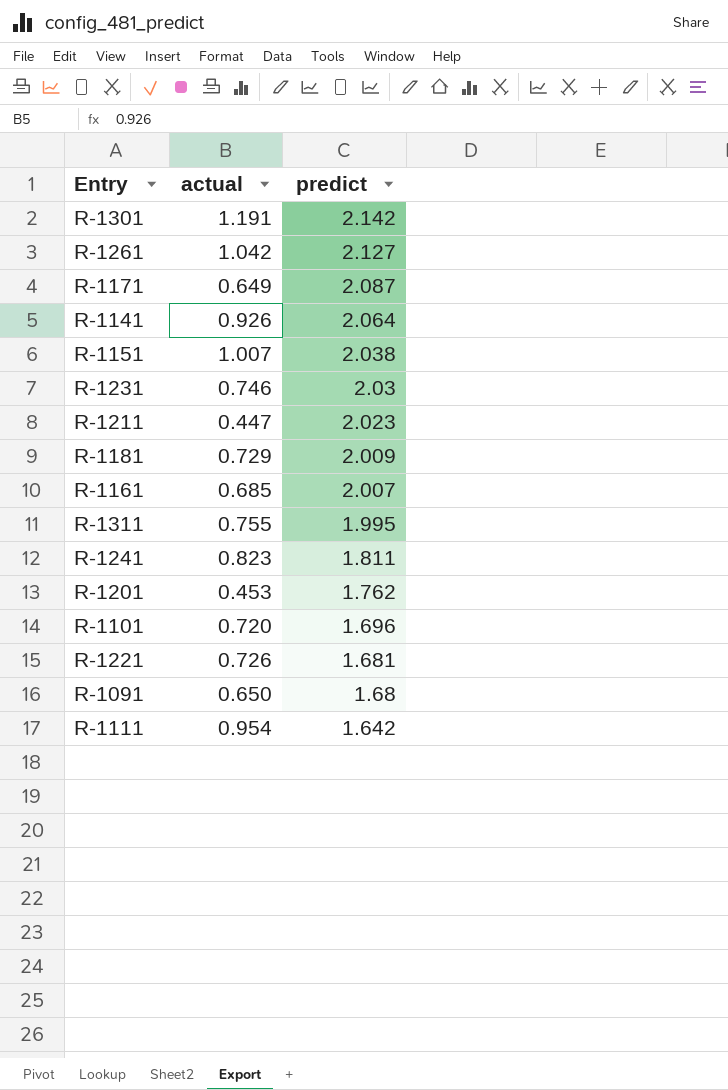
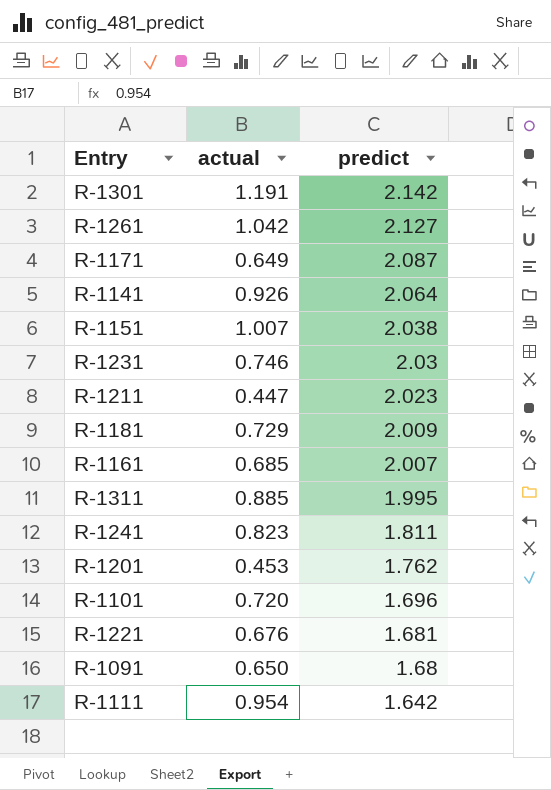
R-1311 | actual: 0.755 -> 0.885
R-1221 | actual: 0.726 -> 0.676

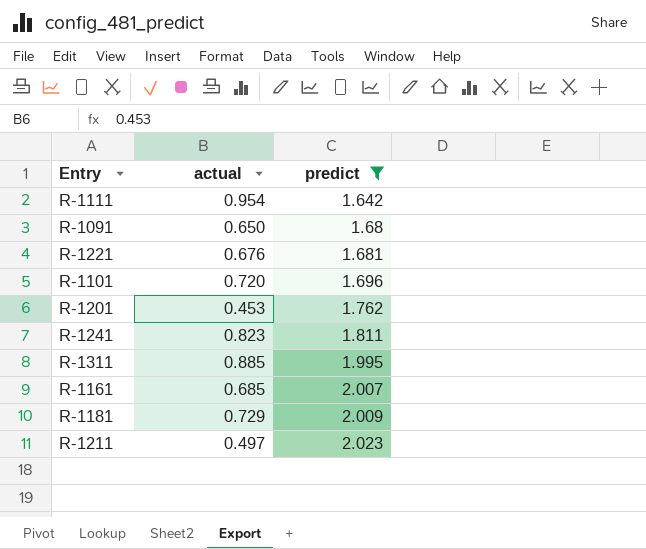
filter: none -> predict <= 2.023
row order: predict descending -> predict ascending
R-1211 | actual: 0.447 -> 0.497

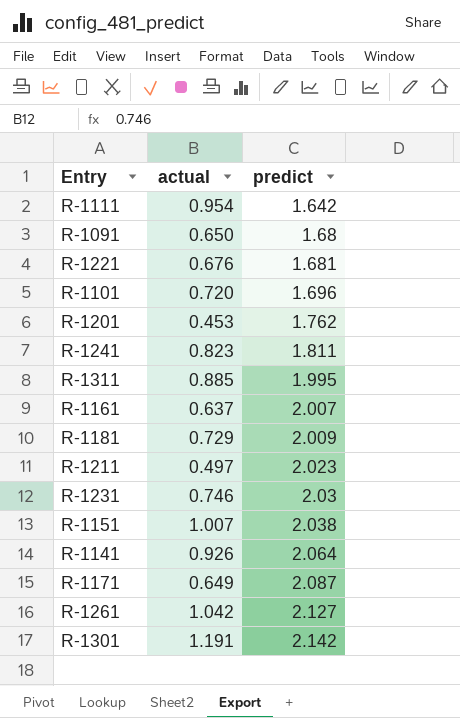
filter: predict <= 2.023 -> none
R-1161 | actual: 0.685 -> 0.637

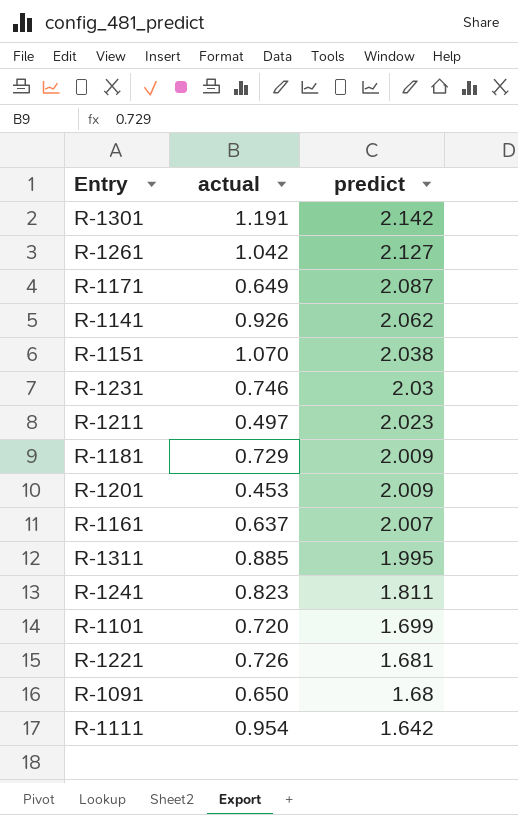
row order: predict ascending -> predict descending
R-1141 | predict: 2.064 -> 2.062
R-1151 | actual: 1.007 -> 1.070
R-1201 | predict: 1.762 -> 2.009
R-1101 | predict: 1.696 -> 1.699
R-1221 | actual: 0.676 -> 0.726

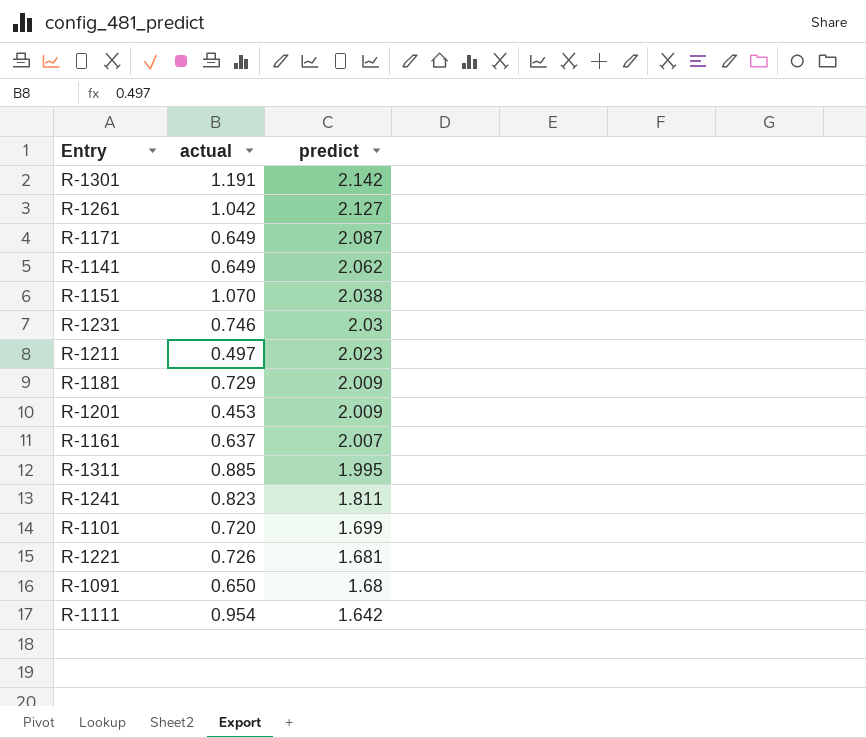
R-1141 | actual: 0.926 -> 0.649

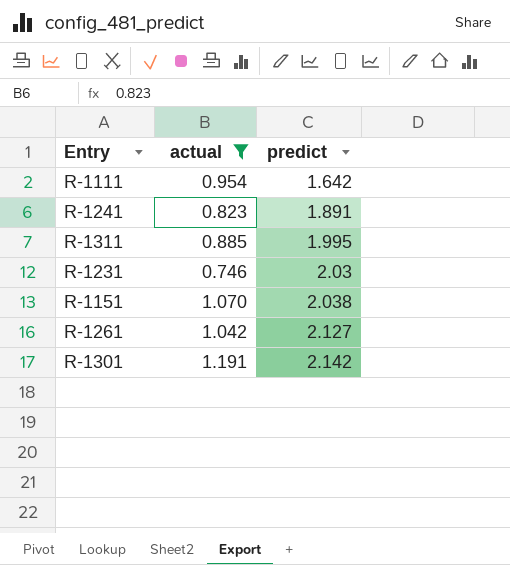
filter: none -> actual >= 0.746
row order: predict descending -> predict ascending
R-1241 | predict: 1.811 -> 1.891

